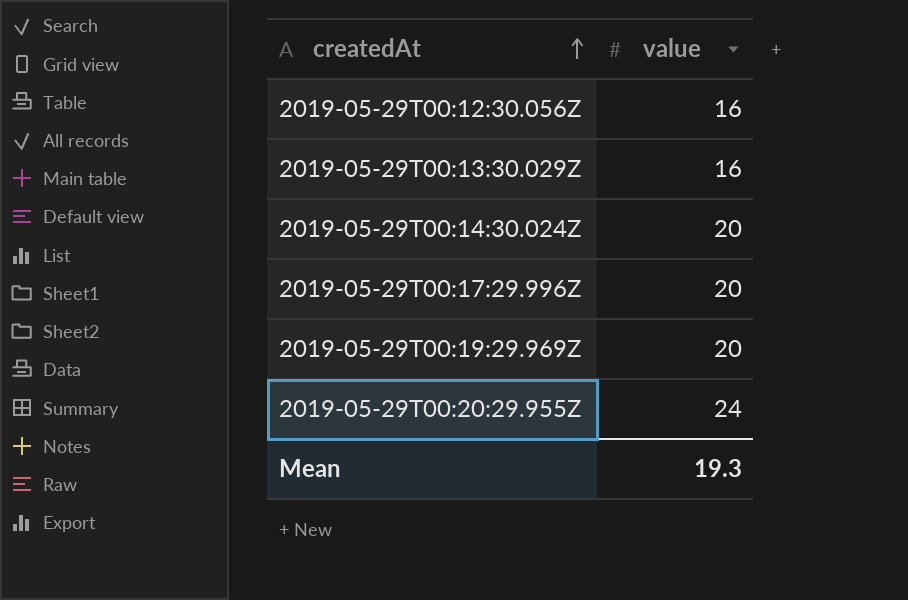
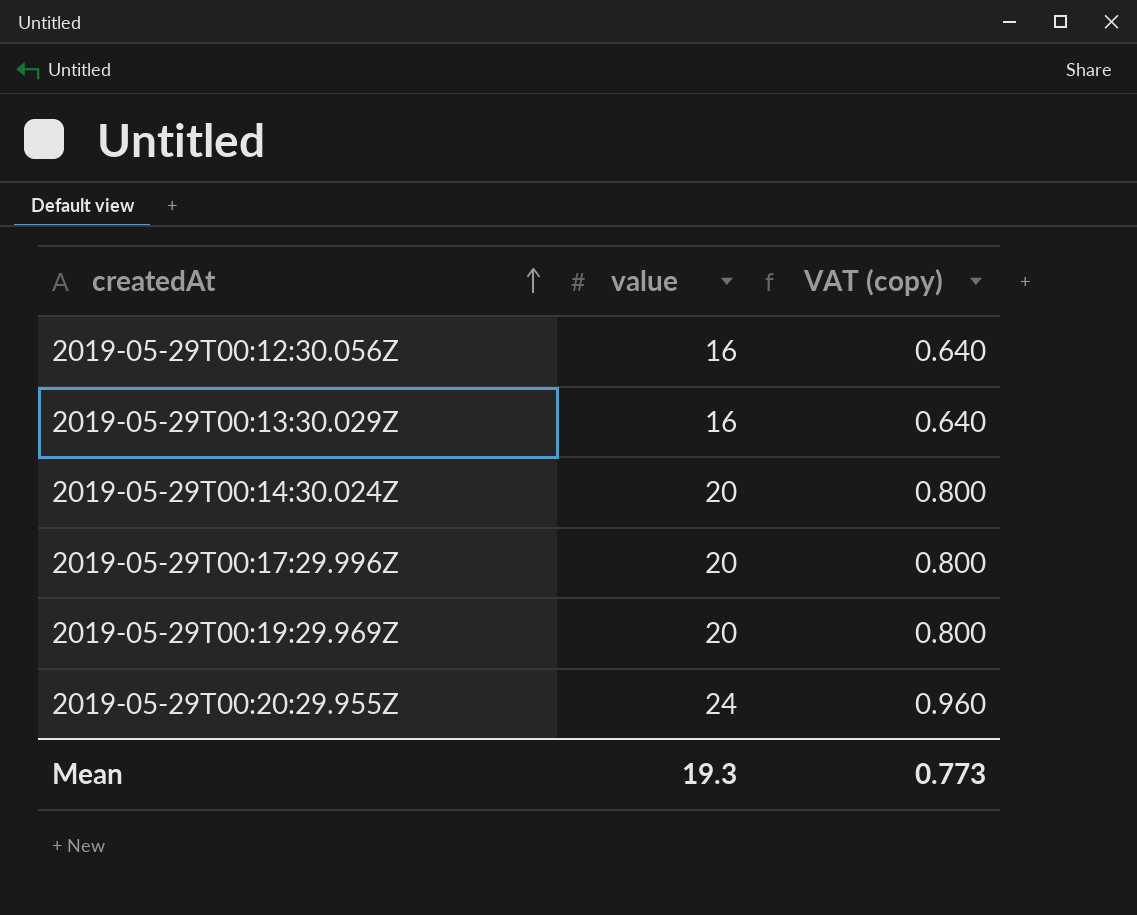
column VAT (copy) | formula: none -> [value] * 0.04

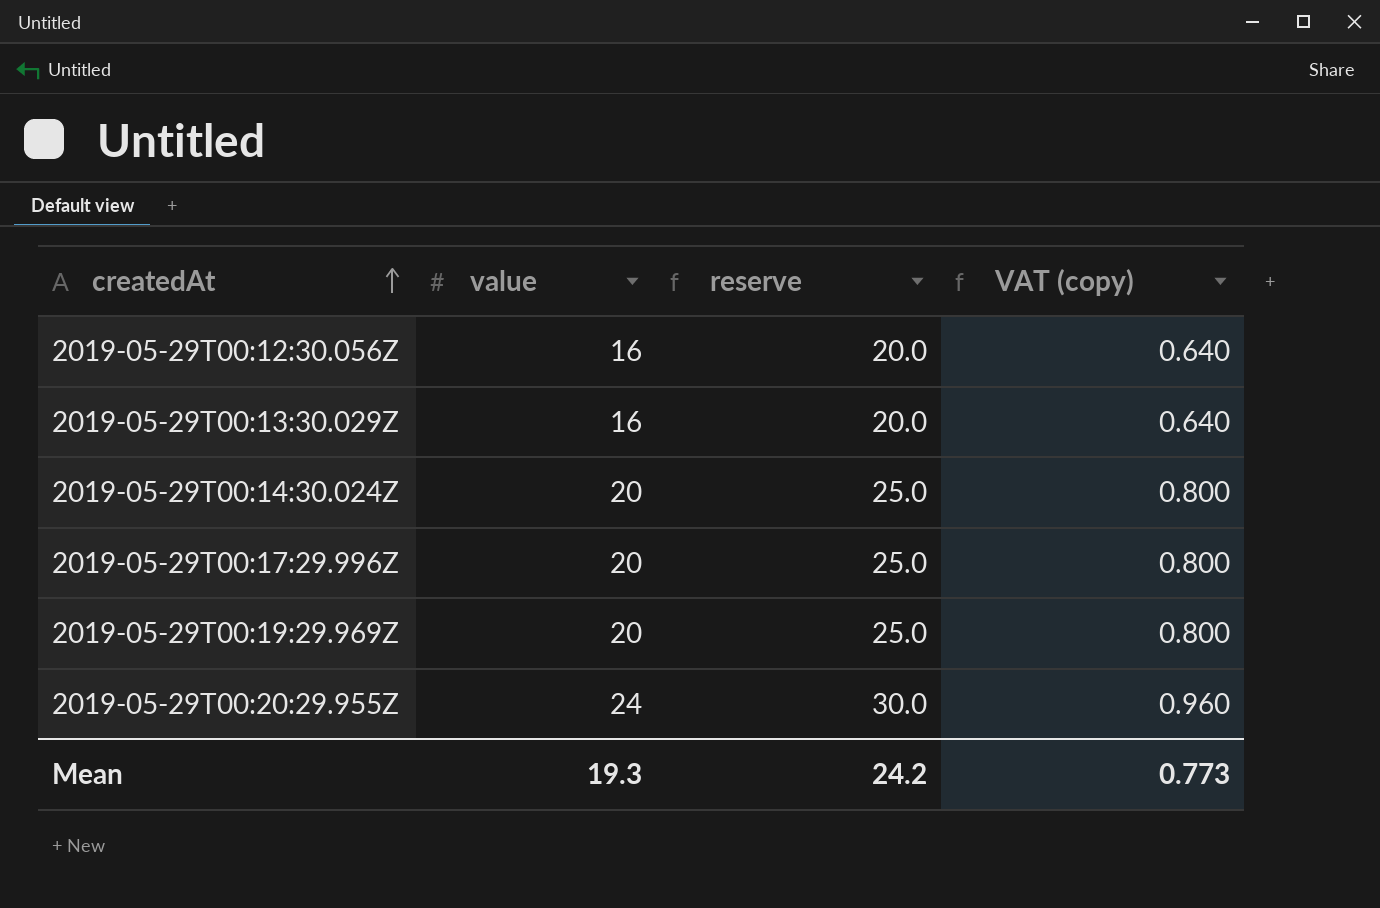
column reserve | formula: none -> [value] * 1.25

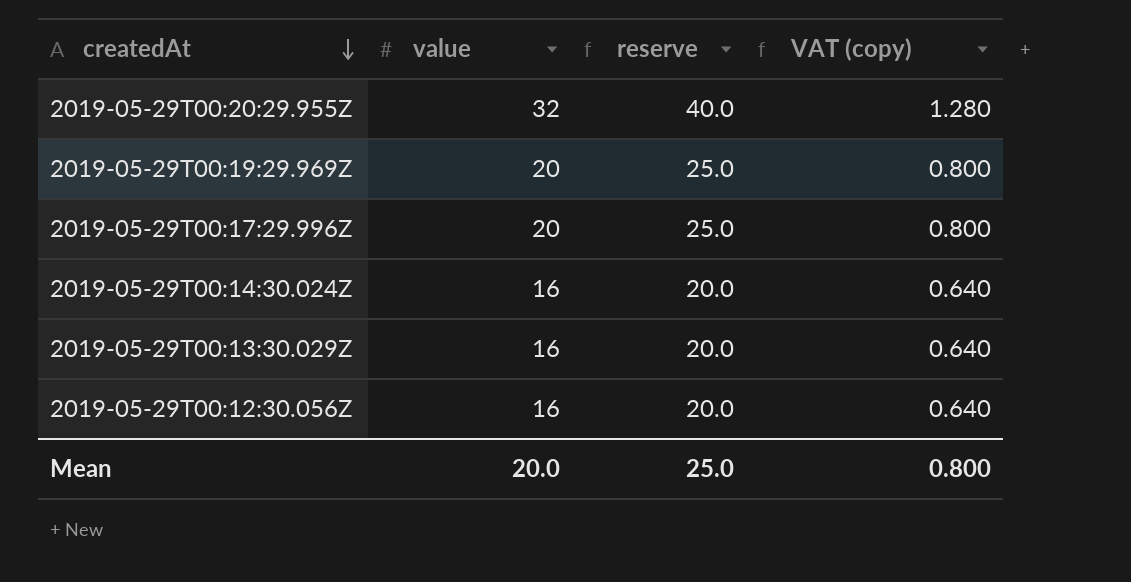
row order: createdAt ascending -> createdAt descending
2019-05-29T00:20:29.955Z | value: 24 -> 32
2019-05-29T00:20:29.955Z | reserve: 30.0 -> 40.0
2019-05-29T00:20:29.955Z | VAT (copy): 0.960 -> 1.280
2019-05-29T00:14:30.024Z | value: 20 -> 16
2019-05-29T00:14:30.024Z | reserve: 25.0 -> 20.0
2019-05-29T00:14:30.024Z | VAT (copy): 0.800 -> 0.640
Mean | value: 19.3 -> 20.0
Mean | reserve: 24.2 -> 25.0
Mean | VAT (copy): 0.773 -> 0.800

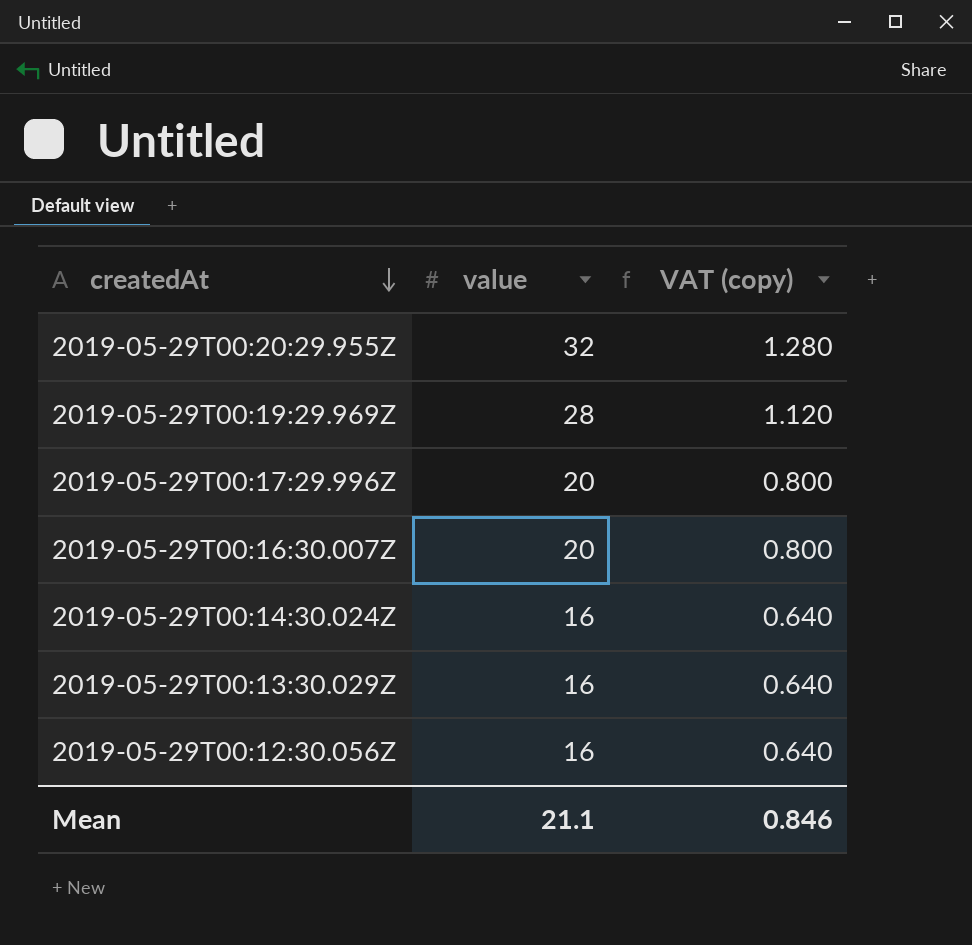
column reserve | formula: [value] * 1.25 -> none
2019-05-29T00:19:29.969Z | value: 20 -> 28
2019-05-29T00:19:29.969Z | VAT (copy): 0.800 -> 1.120
row 2019-05-29T00:16:30.007Z: none -> 20 | 0.800
Mean | value: 20.0 -> 21.1
Mean | VAT (copy): 0.800 -> 0.846

